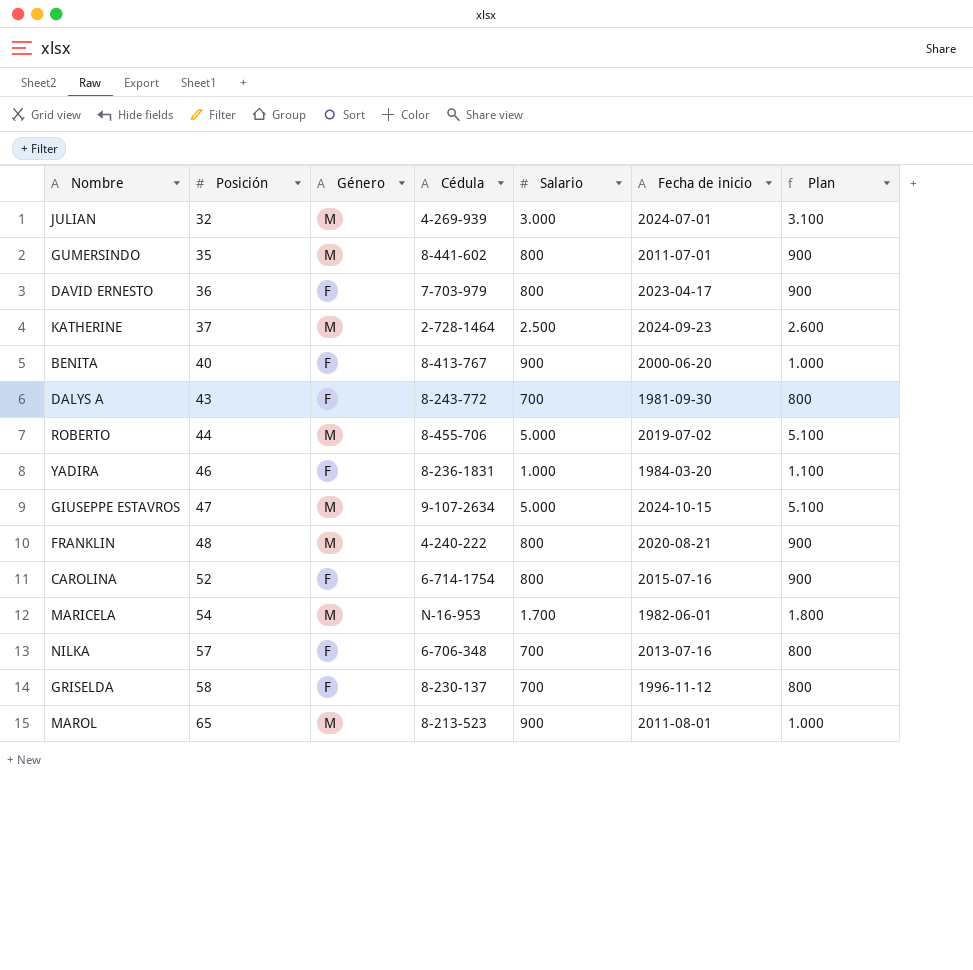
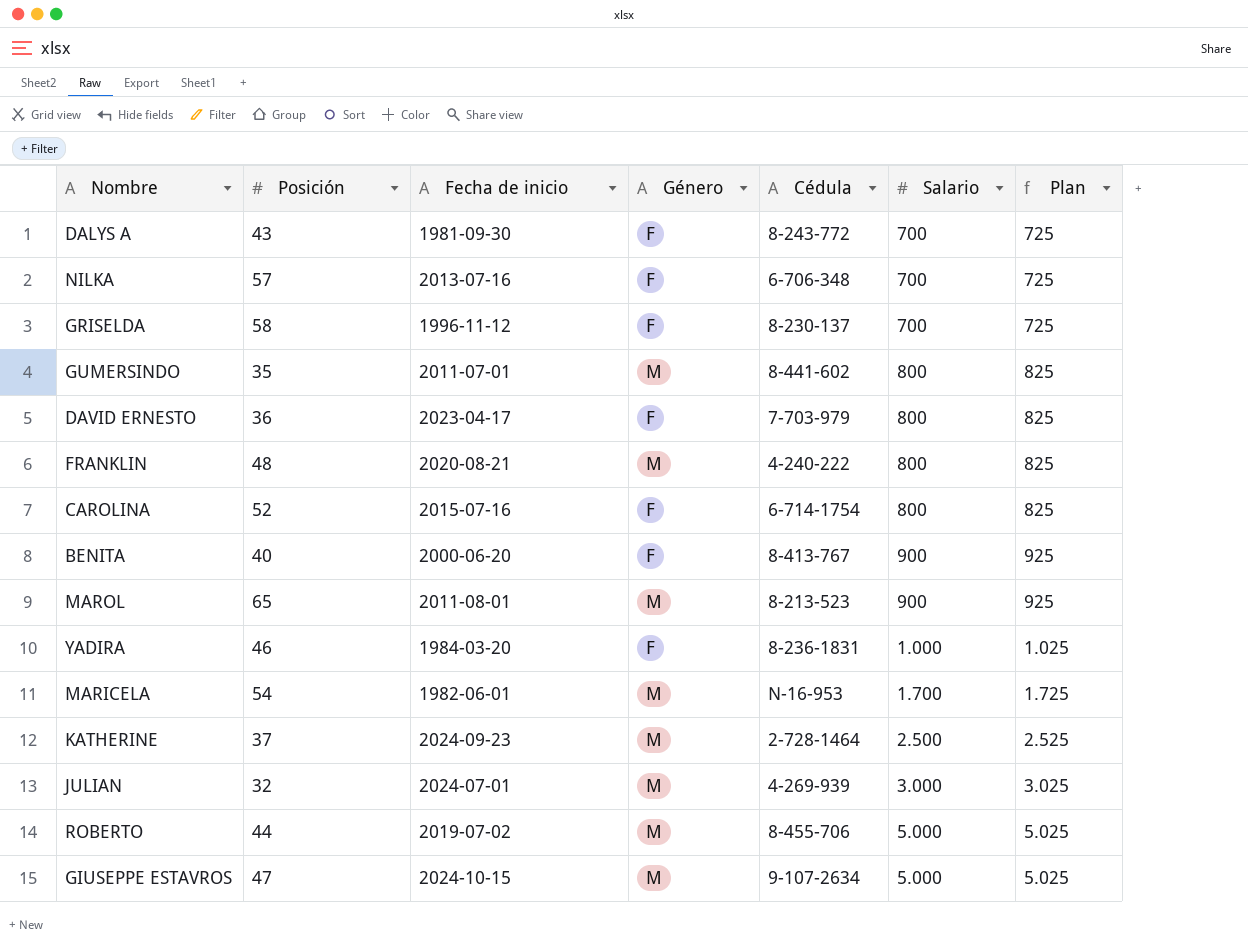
row order: Posición ascending -> Salario ascending
column Fecha de inicio | position: 6 -> 3
column Plan | formula: [Salario] + 100 -> [Salario] + 25

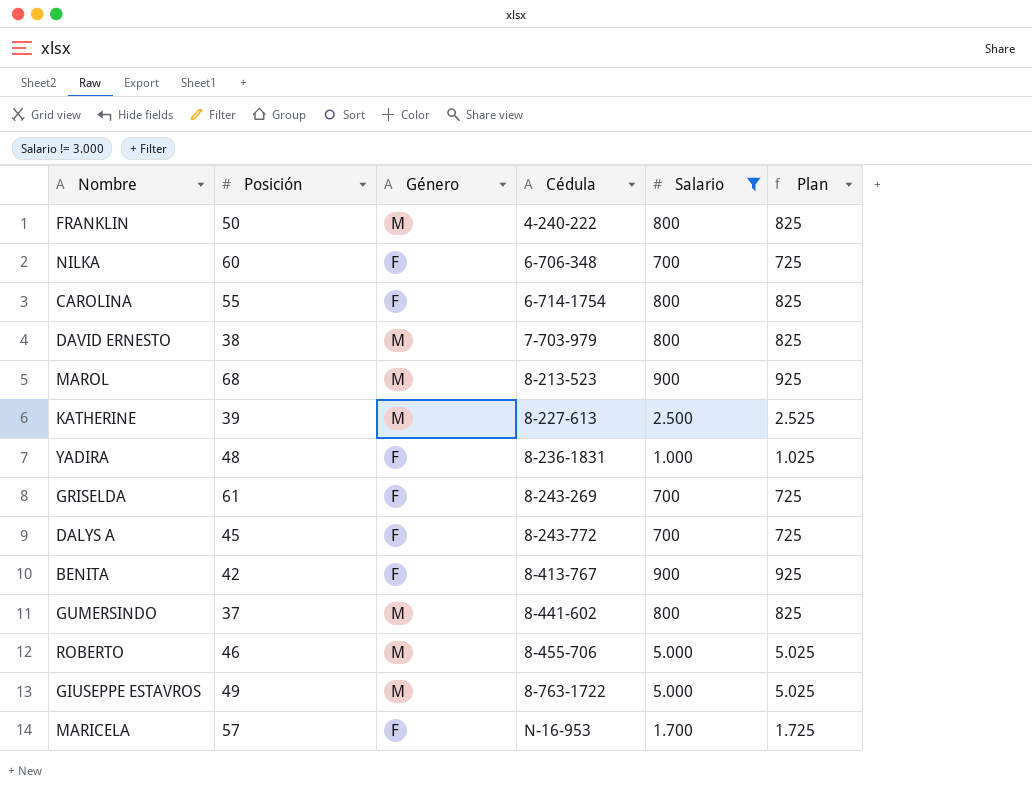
filter: none -> Salario != 3.000
row order: Salario ascending -> Cédula ascending
column Fecha de inicio | position: 3 -> none
FRANKLIN | Posición: 48 -> 50
NILKA | Posición: 57 -> 60
CAROLINA | Posición: 52 -> 55
DAVID ERNESTO | Posición: 36 -> 38
DAVID ERNESTO | Género: F -> M
MAROL | Posición: 65 -> 68
KATHERINE | Posición: 37 -> 39
KATHERINE | Cédula: 2-728-1464 -> 8-227-613
YADIRA | Posición: 46 -> 48
GRISELDA | Posición: 58 -> 61
GRISELDA | Cédula: 8-230-137 -> 8-243-269
DALYS A | Posición: 43 -> 45
BENITA | Posición: 40 -> 42
GUMERSINDO | Posición: 35 -> 37
ROBERTO | Posición: 44 -> 46
GIUSEPPE ESTAVROS | Posición: 47 -> 49
GIUSEPPE ESTAVROS | Cédula: 9-107-2634 -> 8-763-1722
MARICELA | Posición: 54 -> 57
MARICELA | Género: M -> F

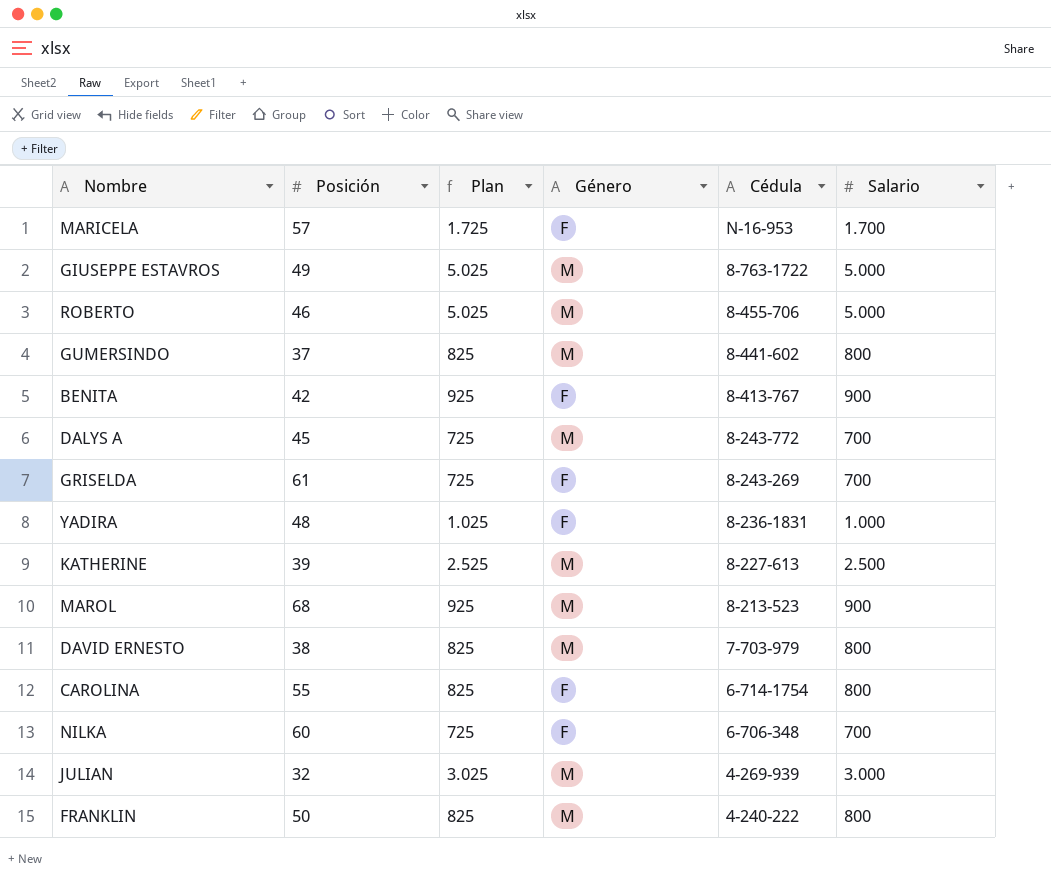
filter: Salario != 3.000 -> none
row order: Cédula ascending -> Cédula descending
column Plan | position: 6 -> 3
DALYS A | Género: F -> M

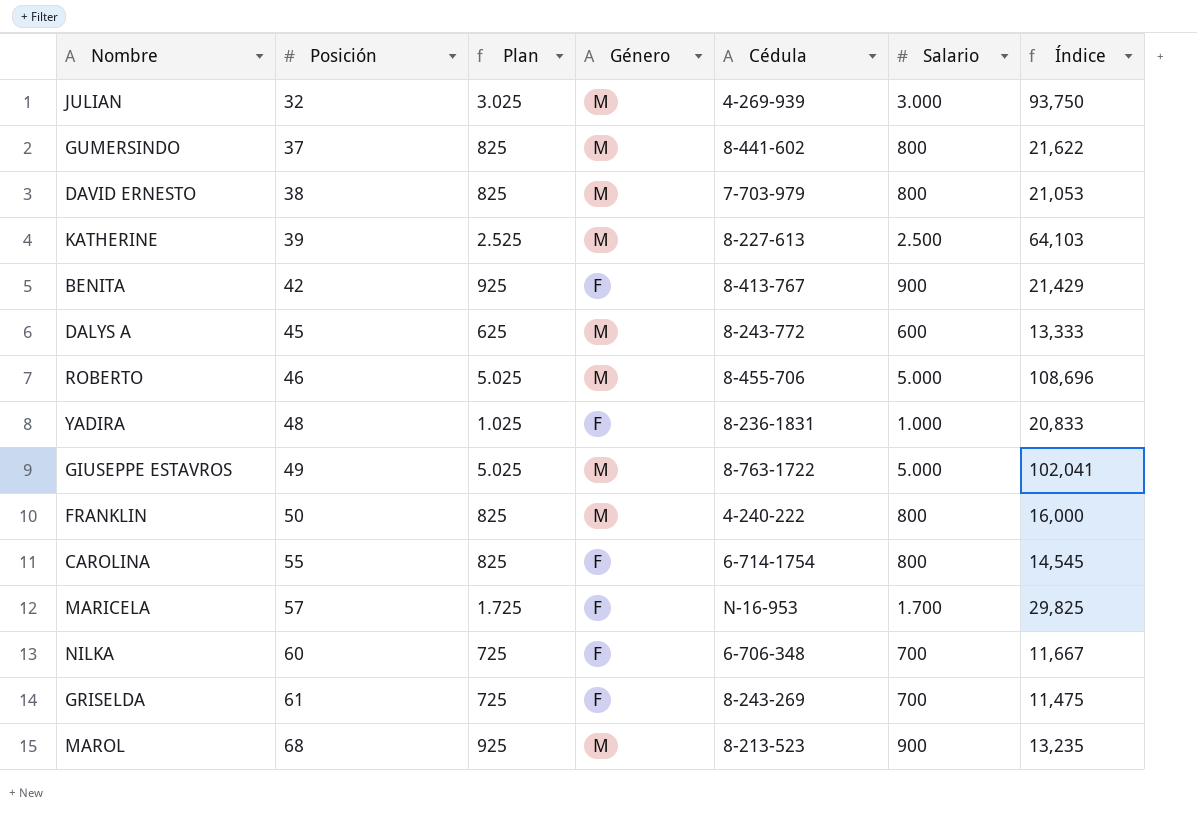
row order: Cédula descending -> Posición ascending
column Índice | formula: none -> [Salario] / [Posición]
DALYS A | Plan: 725 -> 625
DALYS A | Salario: 700 -> 600

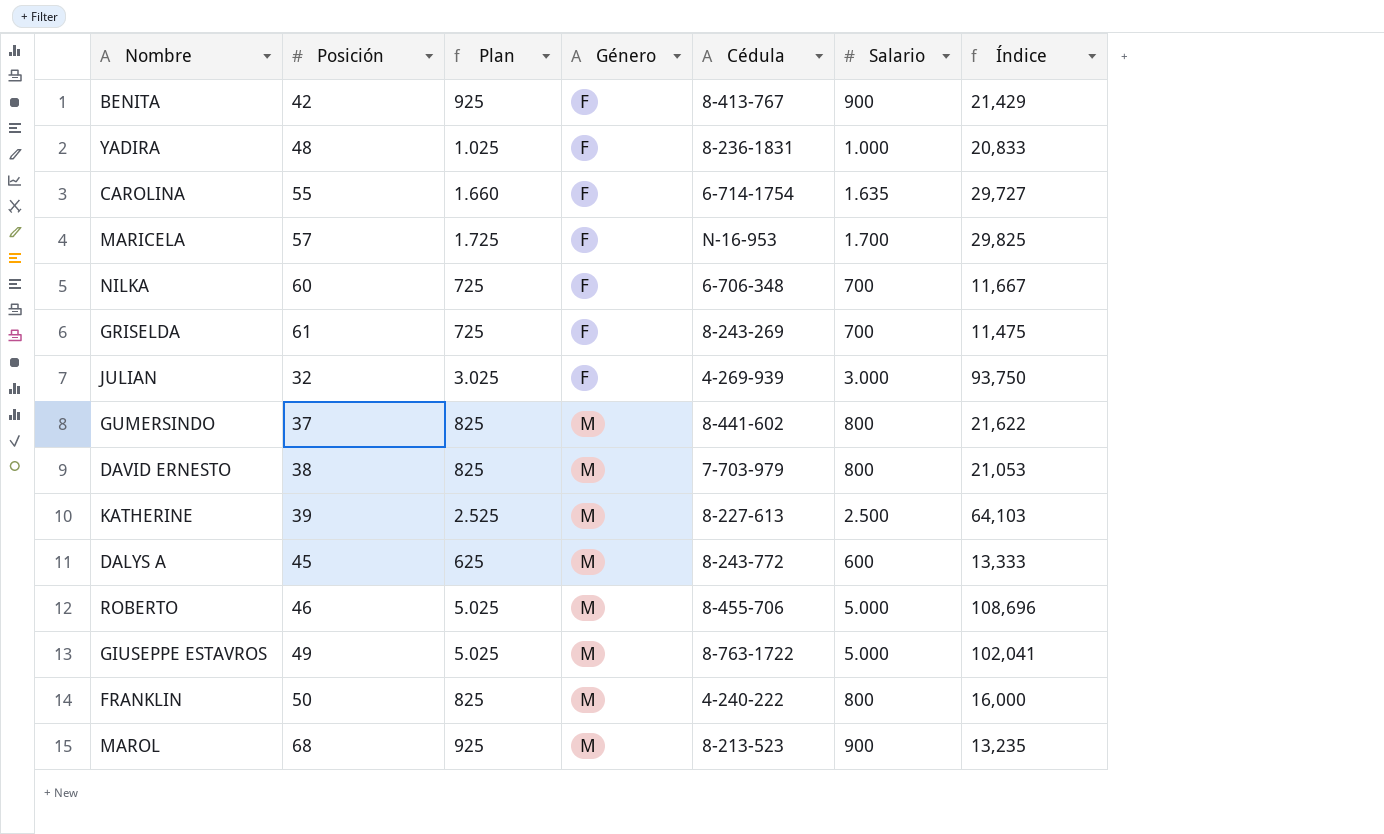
row order: Posición ascending -> Género ascending
CAROLINA | Plan: 825 -> 1.660
CAROLINA | Salario: 800 -> 1.635
CAROLINA | Índice: 14,545 -> 29,727
JULIAN | Género: M -> F

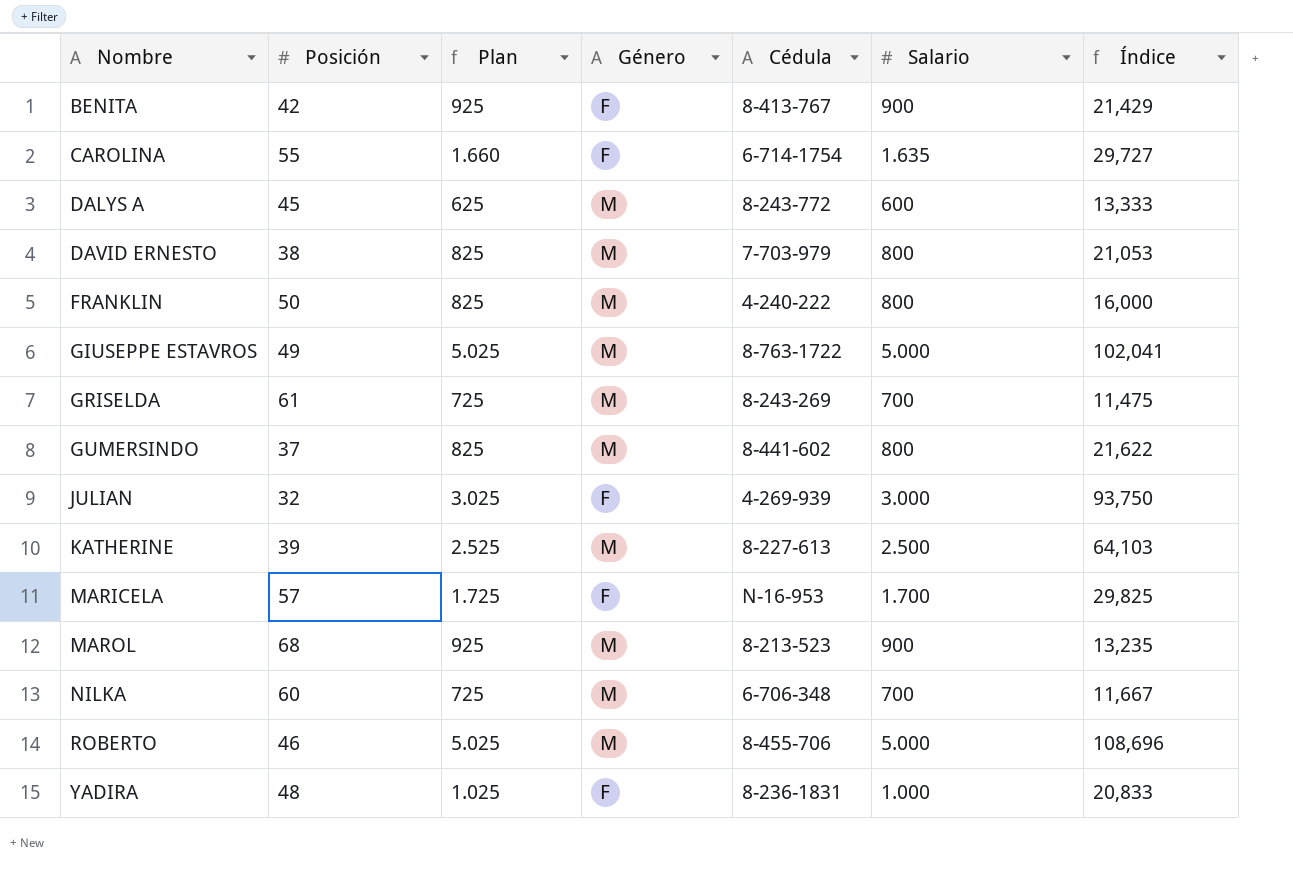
row order: Género ascending -> Nombre ascending
GRISELDA | Género: F -> M
NILKA | Género: F -> M

